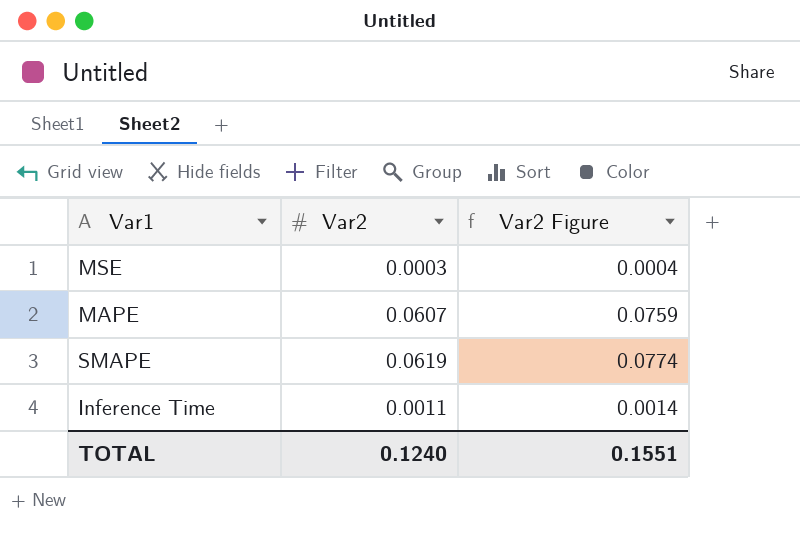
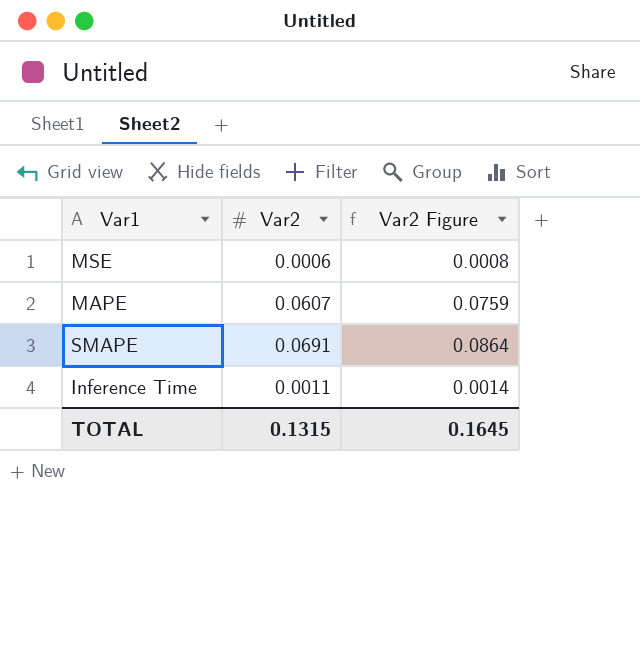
MSE | Var2: 0.0003 -> 0.0006
MSE | Var2 Figure: 0.0004 -> 0.0008
SMAPE | Var2: 0.0619 -> 0.0691
SMAPE | Var2 Figure: 0.0774 -> 0.0864
TOTAL | Var2: 0.1240 -> 0.1315
TOTAL | Var2 Figure: 0.1551 -> 0.1645

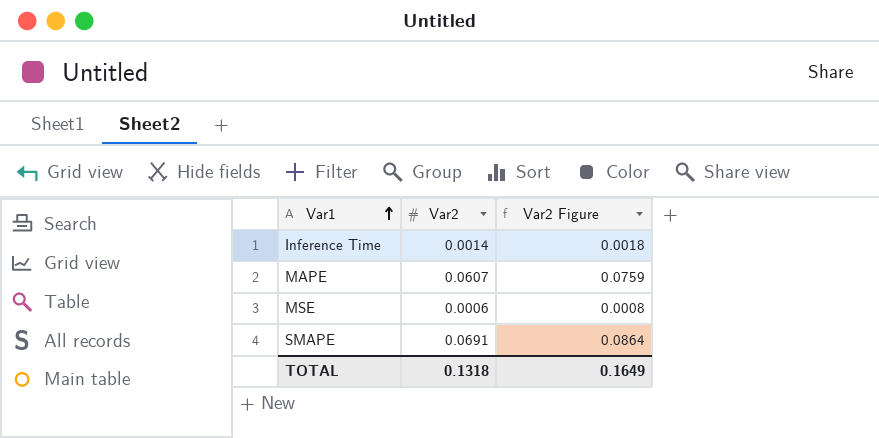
row order: none -> Var1 ascending
Inference Time | Var2: 0.0011 -> 0.0014
Inference Time | Var2 Figure: 0.0014 -> 0.0018
TOTAL | Var2: 0.1315 -> 0.1318
TOTAL | Var2 Figure: 0.1645 -> 0.1649

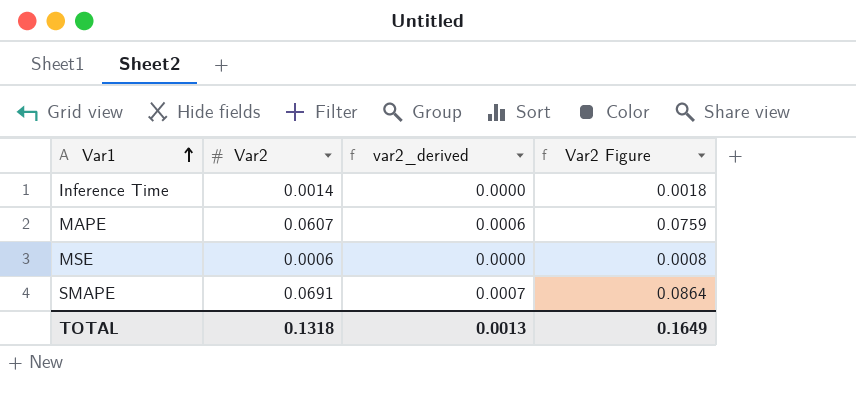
column var2_derived | formula: none -> [Var2] * 0.01

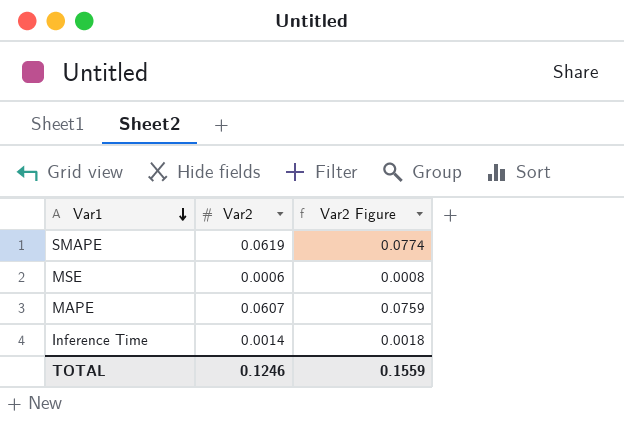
row order: Var1 ascending -> Var1 descending
column var2_derived | formula: [Var2] * 0.01 -> none
SMAPE | Var2: 0.0691 -> 0.0619
SMAPE | Var2 Figure: 0.0864 -> 0.0774
TOTAL | Var2: 0.1318 -> 0.1246
TOTAL | Var2 Figure: 0.1649 -> 0.1559

